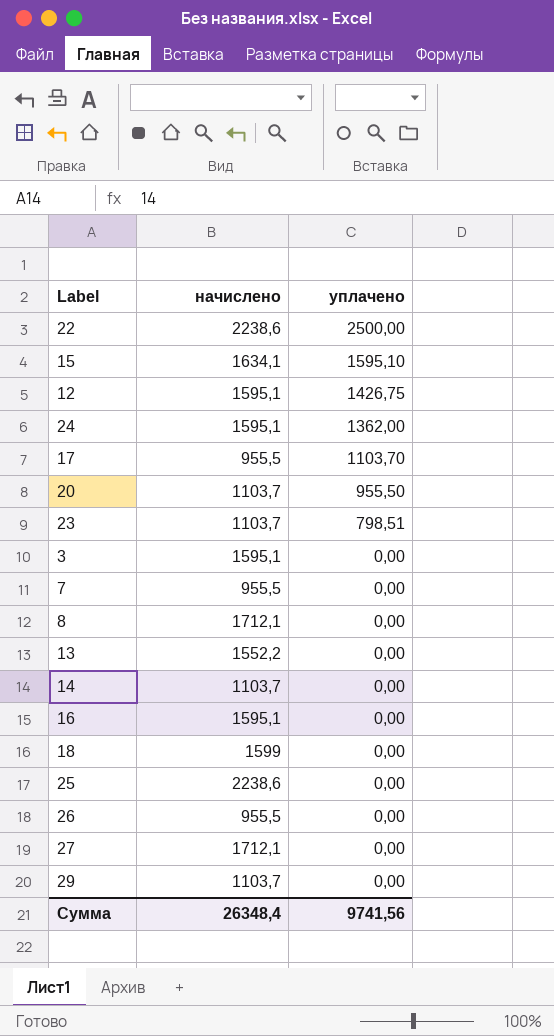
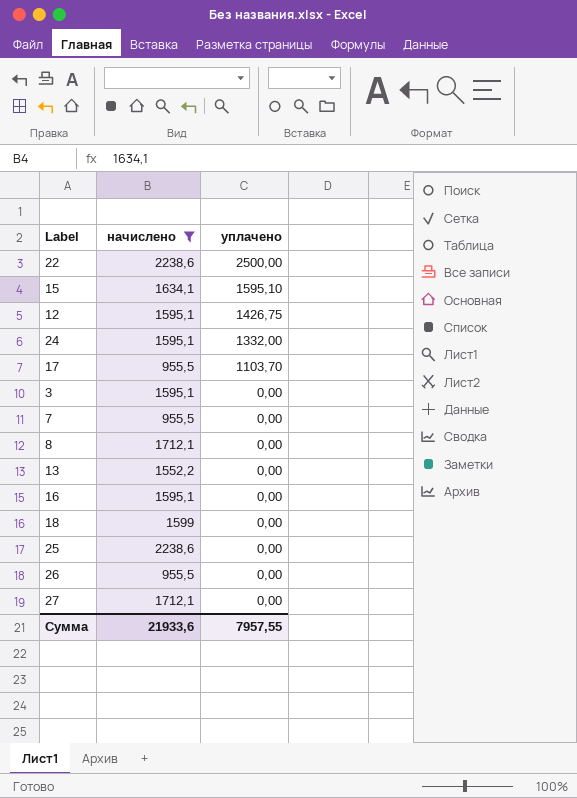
filter: none -> начислено != 1103,7
24 | уплачено: 1362,00 -> 1332,00
Сумма | начислено: 26348,4 -> 21933,6
Сумма | уплачено: 9741,56 -> 7957,55

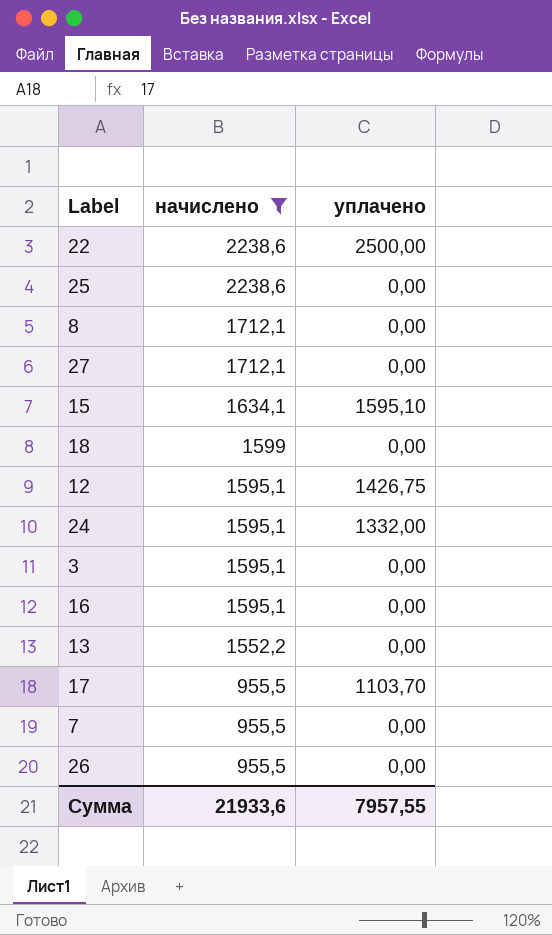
row order: уплачено descending -> начислено descending

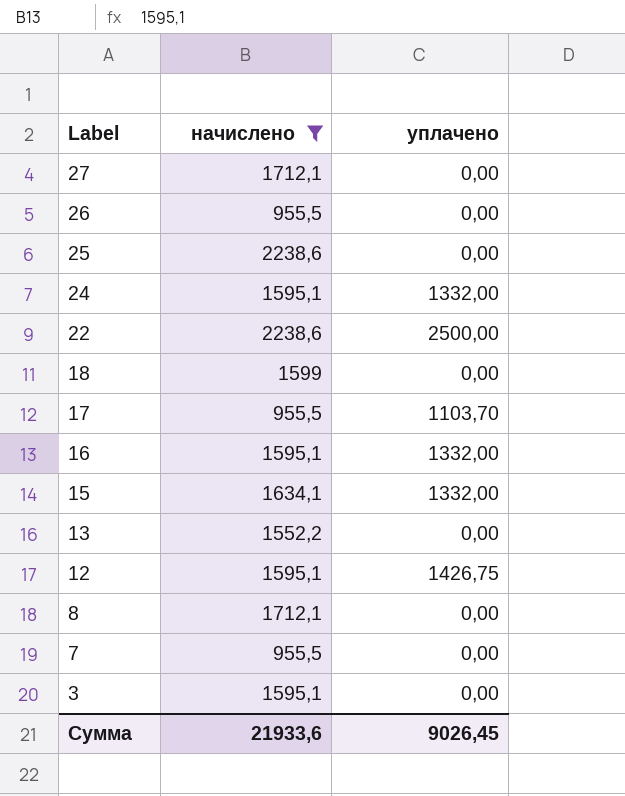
row order: начислено descending -> Label descending
16 | уплачено: 0,00 -> 1332,00
15 | уплачено: 1595,10 -> 1332,00
Сумма | уплачено: 7957,55 -> 9026,45

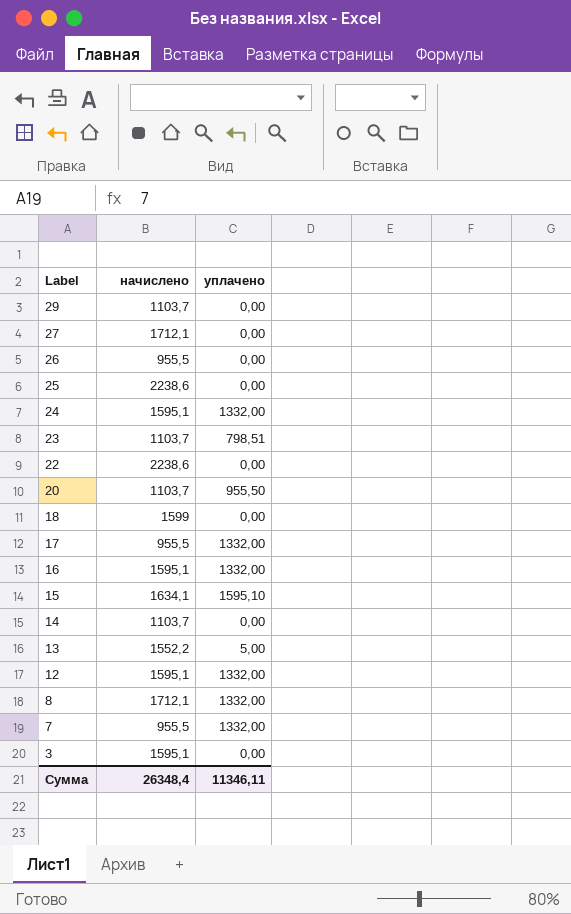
filter: начислено != 1103,7 -> none
22 | уплачено: 2500,00 -> 0,00
17 | уплачено: 1103,70 -> 1332,00
15 | уплачено: 1332,00 -> 1595,10
13 | уплачено: 0,00 -> 5,00
12 | уплачено: 1426,75 -> 1332,00
8 | уплачено: 0,00 -> 1332,00
7 | уплачено: 0,00 -> 1332,00
Сумма | начислено: 21933,6 -> 26348,4
Сумма | уплачено: 9026,45 -> 11346,11

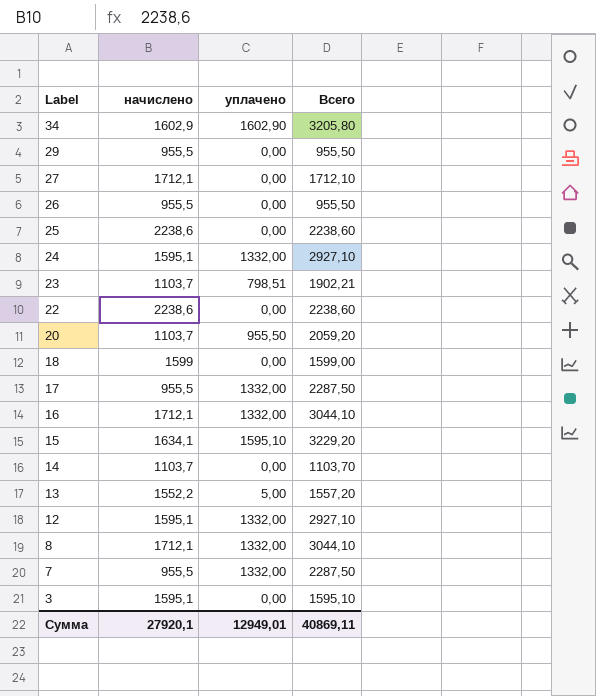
column Всего | formula: none -> [начислено] + [уплачено]
row 34: none -> 1602,9 | 1602,90 | 3205,80
29 | начислено: 1103,7 -> 955,5
16 | начислено: 1595,1 -> 1712,1
Сумма | начислено: 26348,4 -> 27920,1
Сумма | уплачено: 11346,11 -> 12949,01

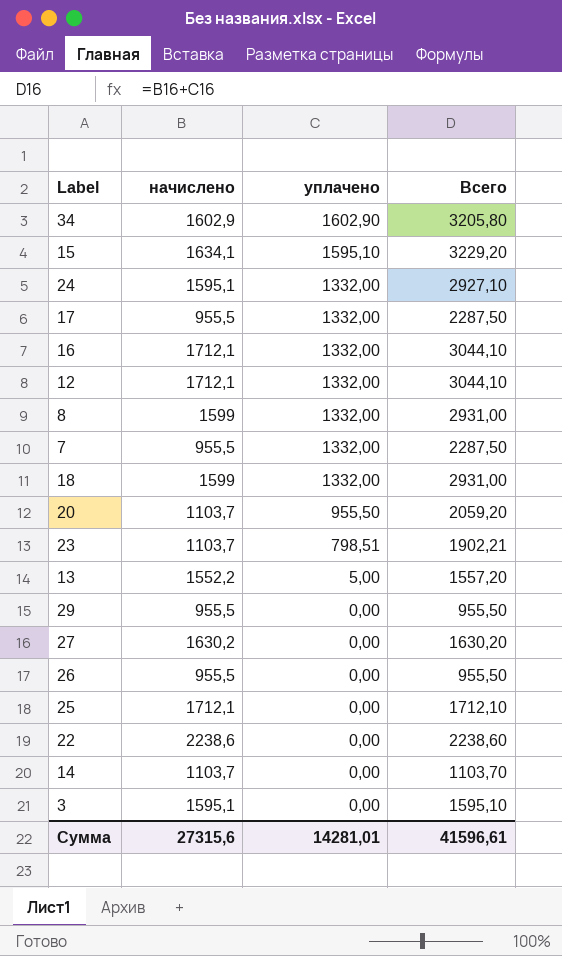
row order: Label descending -> уплачено descending
12 | начислено: 1595,1 -> 1712,1
12 | Всего: 2927,10 -> 3044,10
8 | начислено: 1712,1 -> 1599
8 | Всего: 3044,10 -> 2931,00
18 | уплачено: 0,00 -> 1332,00
18 | Всего: 1599,00 -> 2931,00
27 | начислено: 1712,1 -> 1630,2
27 | Всего: 1712,10 -> 1630,20
25 | начислено: 2238,6 -> 1712,1
25 | Всего: 2238,60 -> 1712,10
Сумма | начислено: 27920,1 -> 27315,6
Сумма | уплачено: 12949,01 -> 14281,01
Сумма | Всего: 40869,11 -> 41596,61

